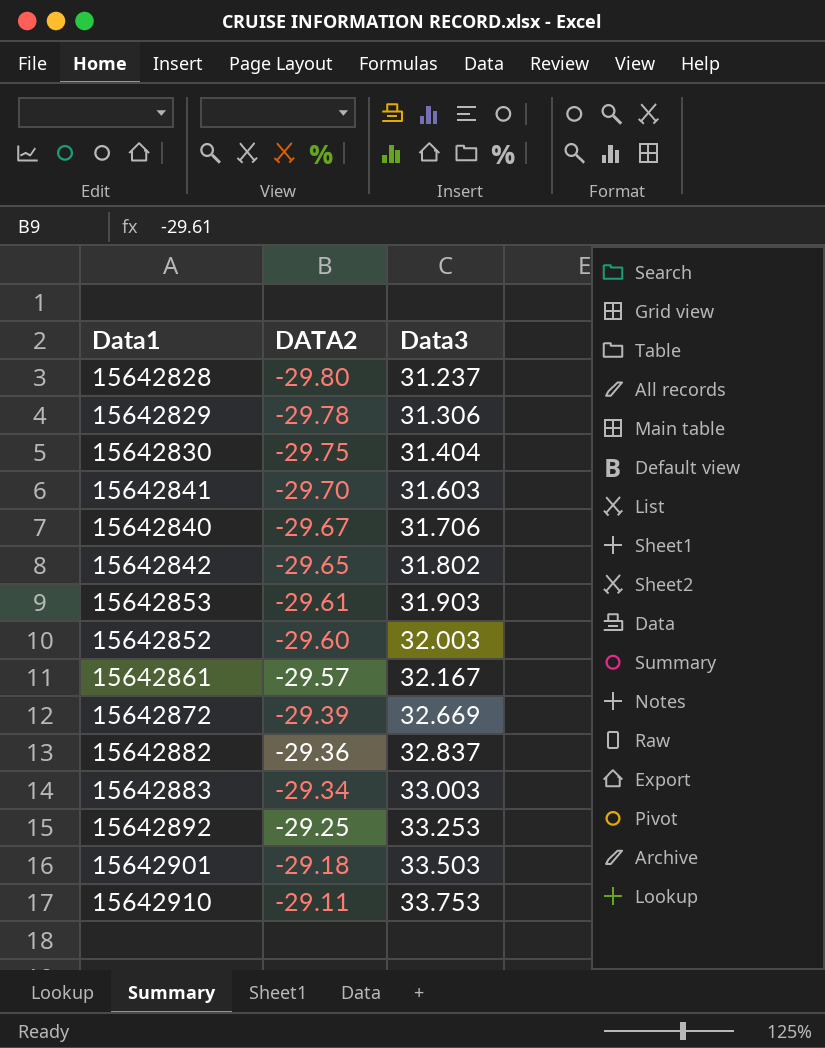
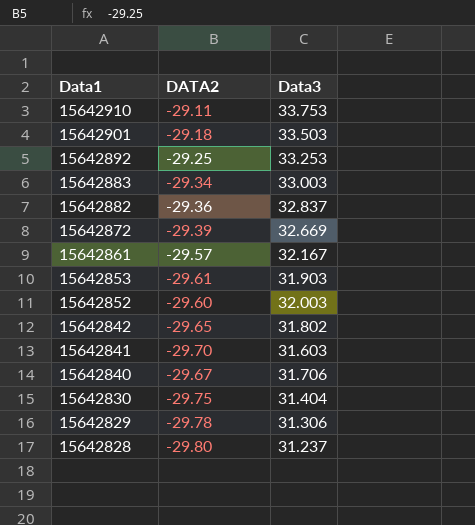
row order: DATA2 ascending -> Data1 descending

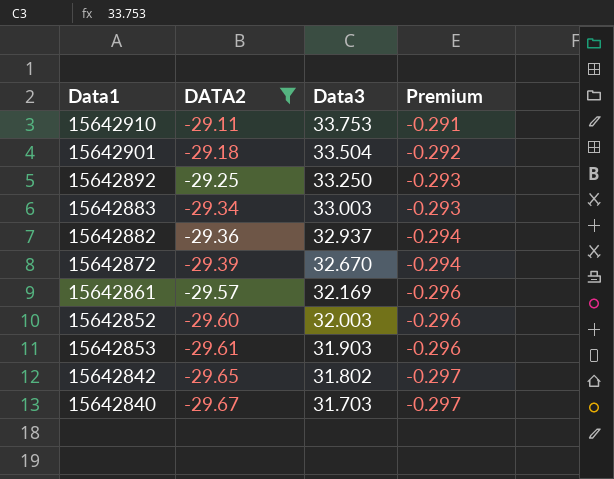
filter: none -> DATA2 >= -29.67
row order: Data1 descending -> DATA2 descending
column Premium | formula: none -> [DATA2] * 0.01
15642901 | Data3: 33.503 -> 33.504
15642892 | Data3: 33.253 -> 33.250
15642882 | Data3: 32.837 -> 32.937
15642872 | Data3: 32.669 -> 32.670
15642861 | Data3: 32.167 -> 32.169
15642840 | Data3: 31.706 -> 31.703

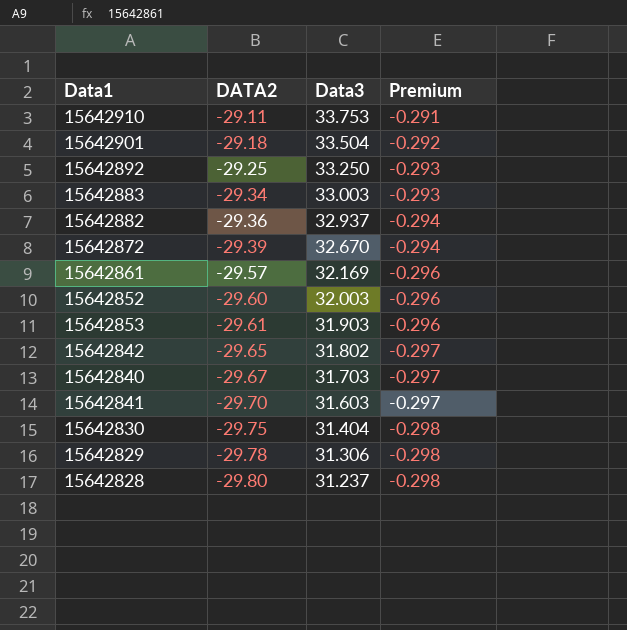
filter: DATA2 >= -29.67 -> none

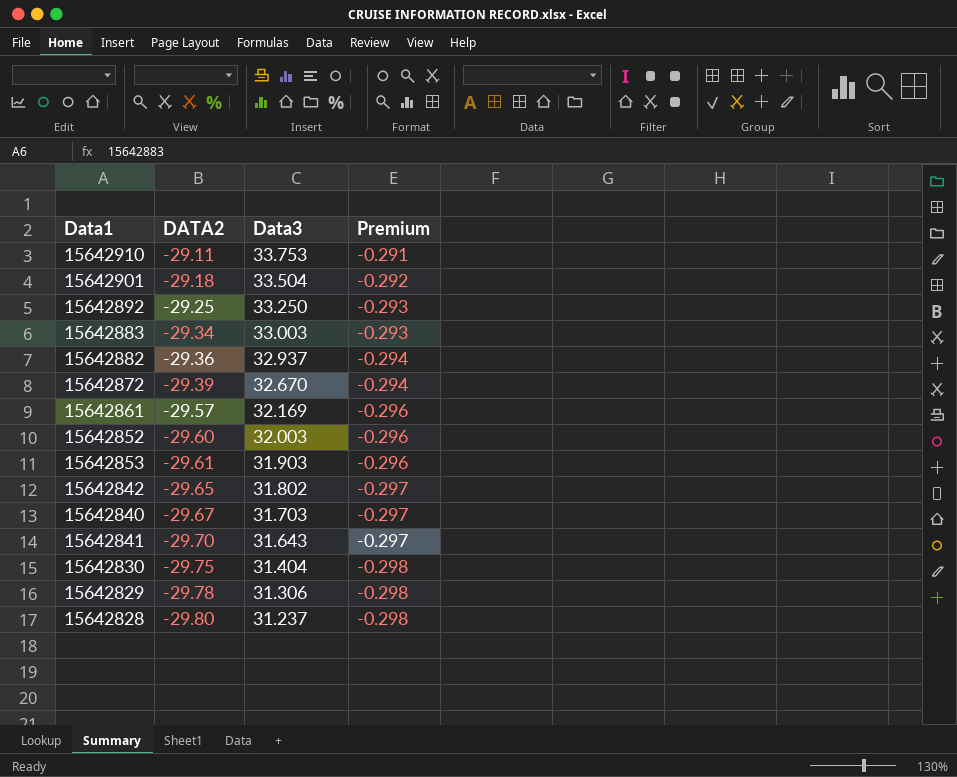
15642841 | Data3: 31.603 -> 31.643

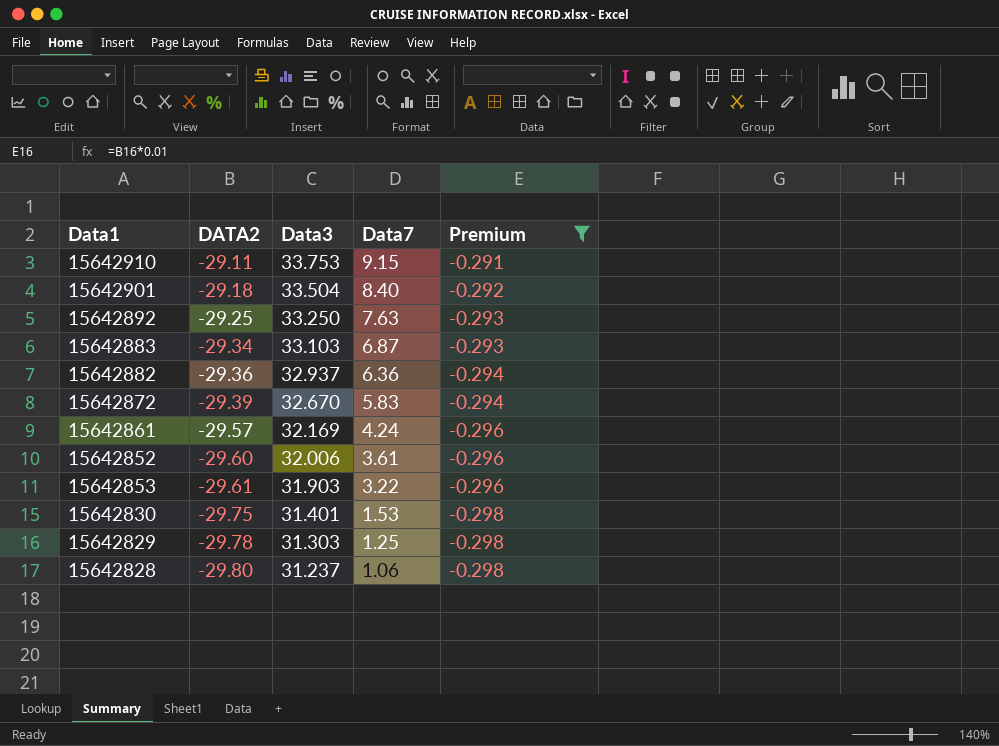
filter: none -> Premium != -0.297
column Data7 | position: none -> 4
15642883 | Data3: 33.003 -> 33.103
15642852 | Data3: 32.003 -> 32.006
15642830 | Data3: 31.404 -> 31.401
15642829 | Data3: 31.306 -> 31.303

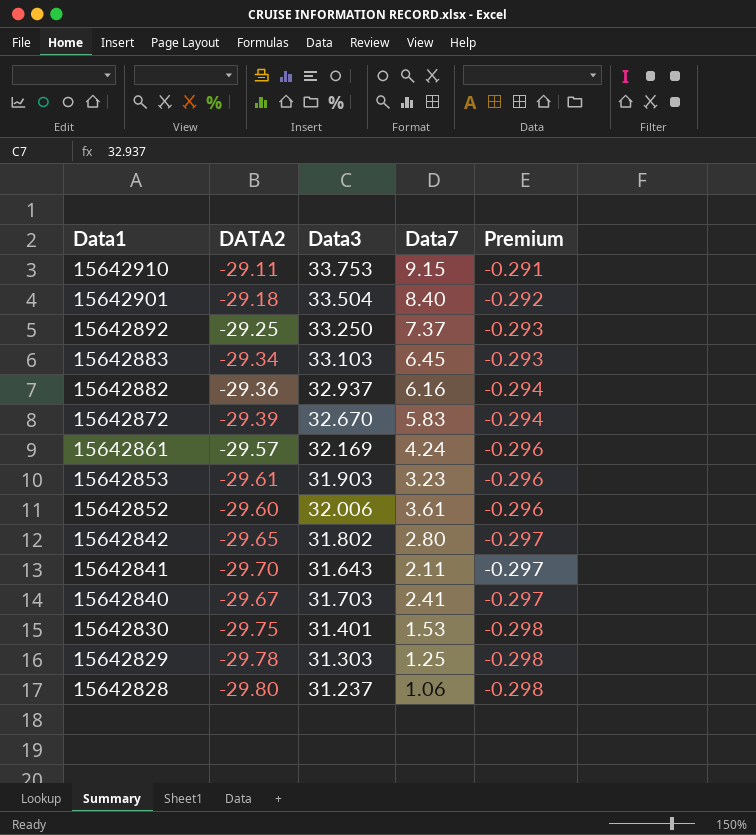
filter: Premium != -0.297 -> none
row order: DATA2 descending -> Data1 descending
15642892 | Data7: 7.63 -> 7.37
15642883 | Data7: 6.87 -> 6.45
15642882 | Data7: 6.36 -> 6.16
15642853 | Data7: 3.22 -> 3.23

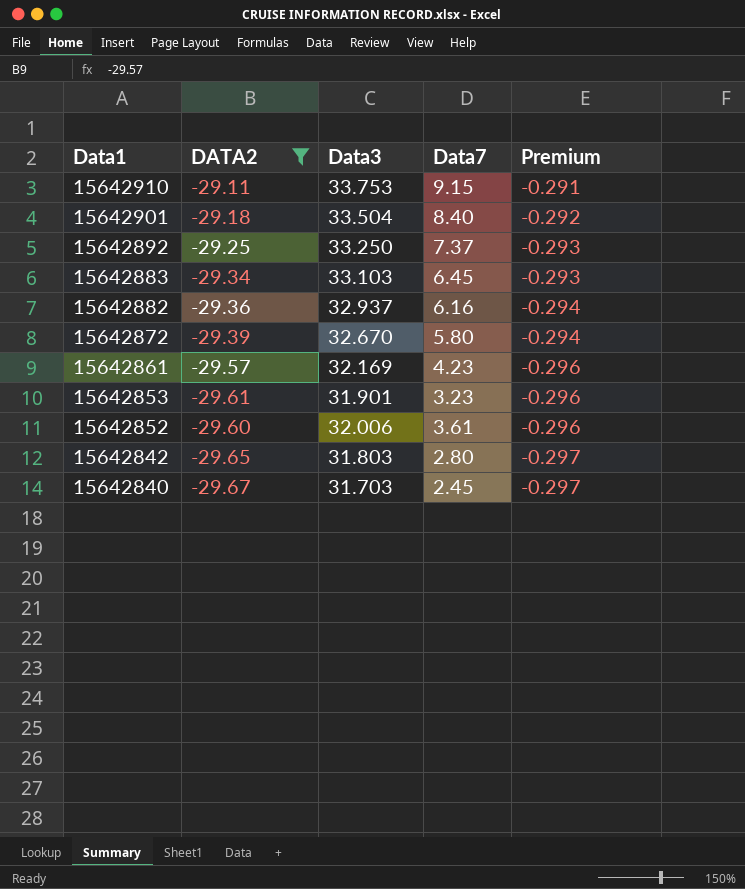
filter: none -> DATA2 >= -29.67
15642872 | Data7: 5.83 -> 5.80
15642861 | Data7: 4.24 -> 4.23
15642853 | Data3: 31.903 -> 31.901
15642842 | Data3: 31.802 -> 31.803
15642840 | Data7: 2.41 -> 2.45

